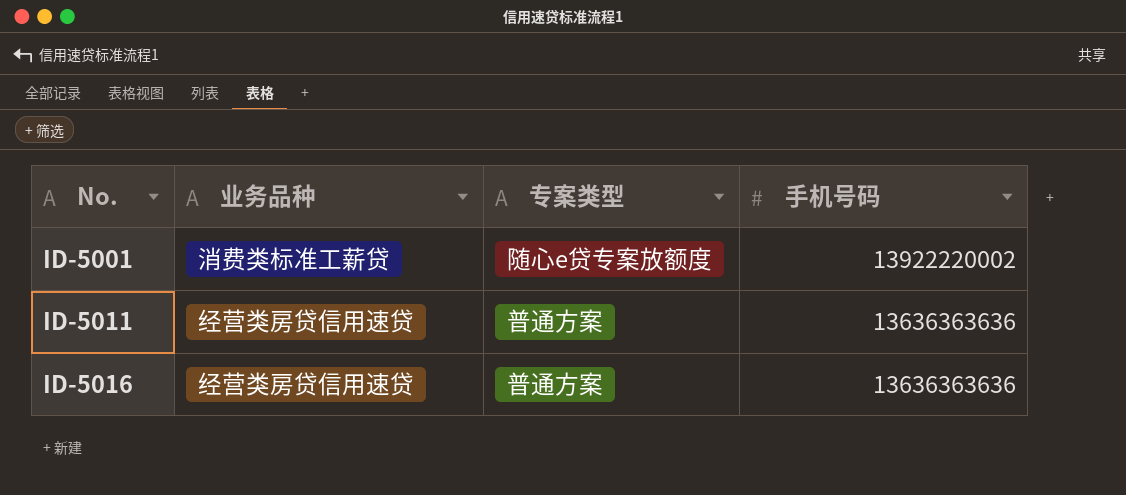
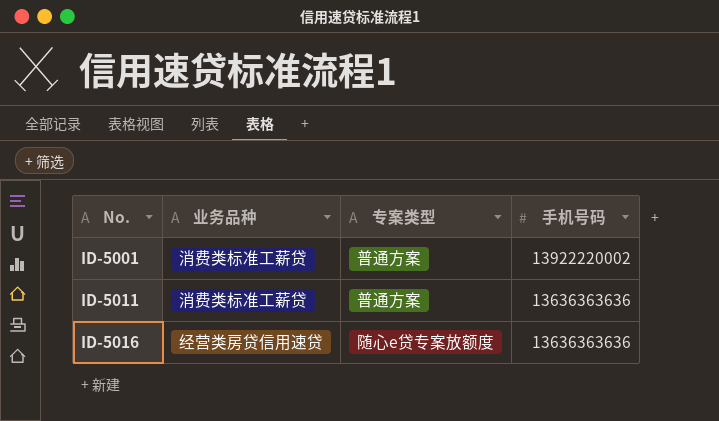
ID-5001 | 专案类型: 随心e贷专案放额度 -> 普通方案
ID-5011 | 业务品种: 经营类房贷信用速贷 -> 消费类标准工薪贷
ID-5016 | 专案类型: 普通方案 -> 随心e贷专案放额度

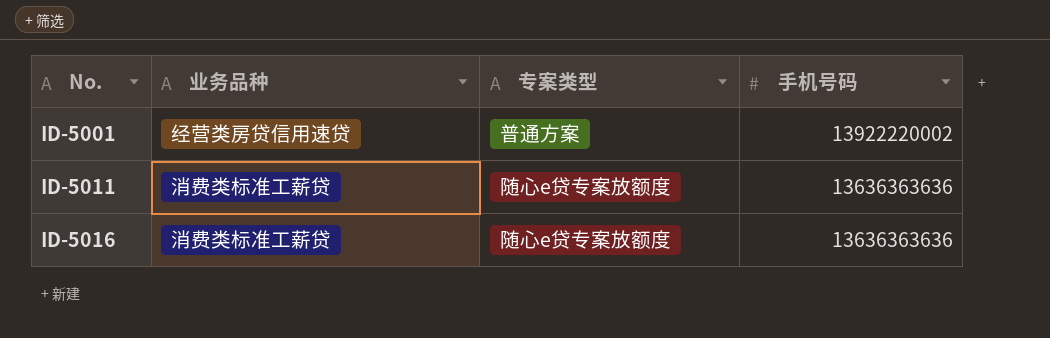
ID-5001 | 业务品种: 消费类标准工薪贷 -> 经营类房贷信用速贷
ID-5011 | 专案类型: 普通方案 -> 随心e贷专案放额度
ID-5016 | 业务品种: 经营类房贷信用速贷 -> 消费类标准工薪贷

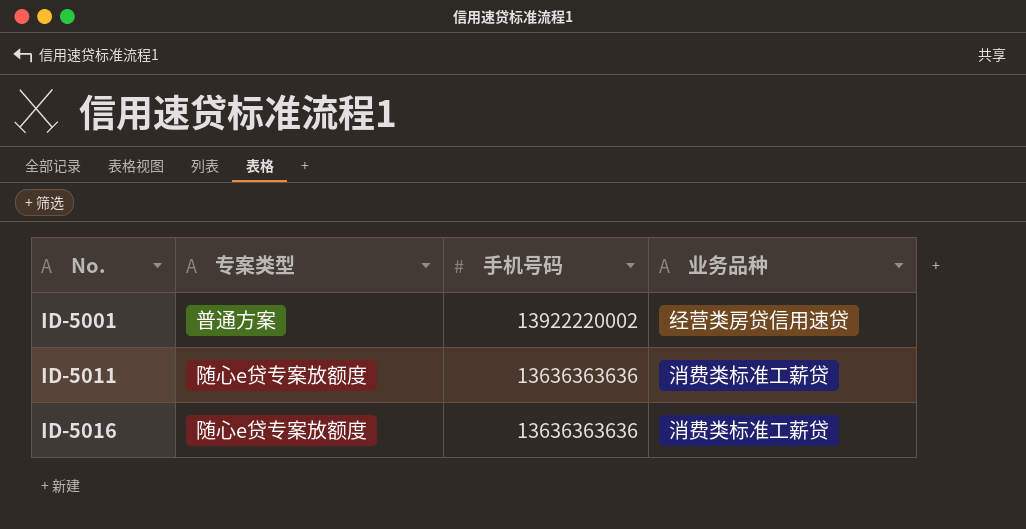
column 业务品种 | position: 2 -> 4

